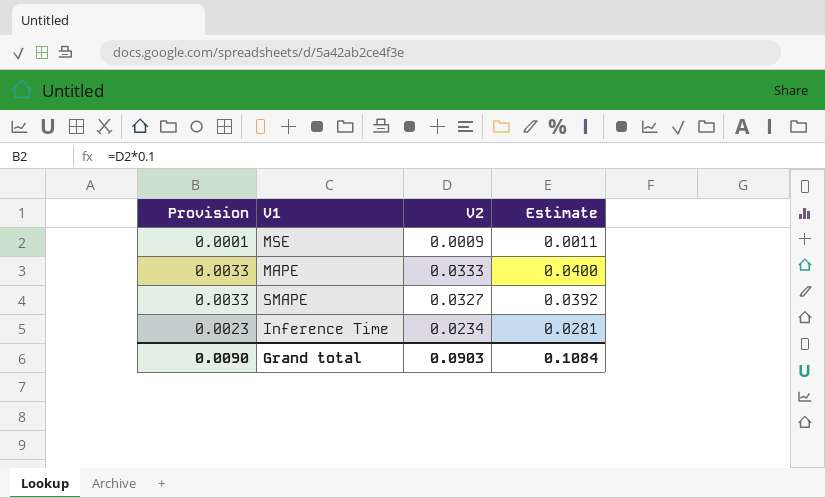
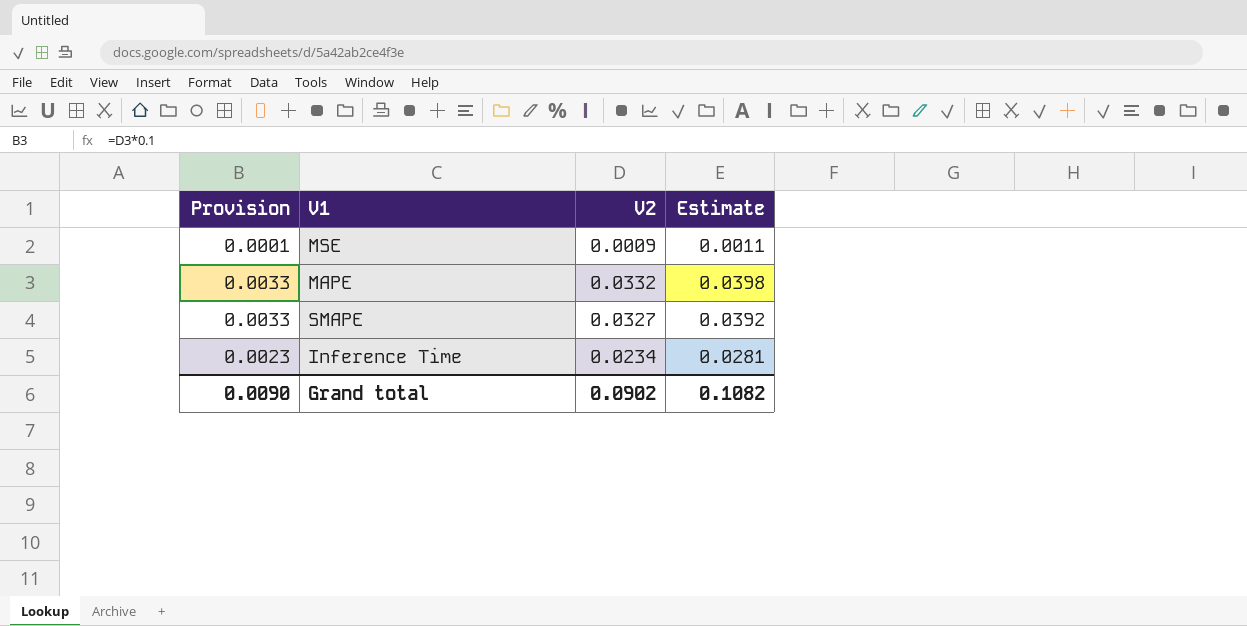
MAPE | V2: 0.0333 -> 0.0332
MAPE | Estimate: 0.0400 -> 0.0398
Grand total | V2: 0.0903 -> 0.0902
Grand total | Estimate: 0.1084 -> 0.1082

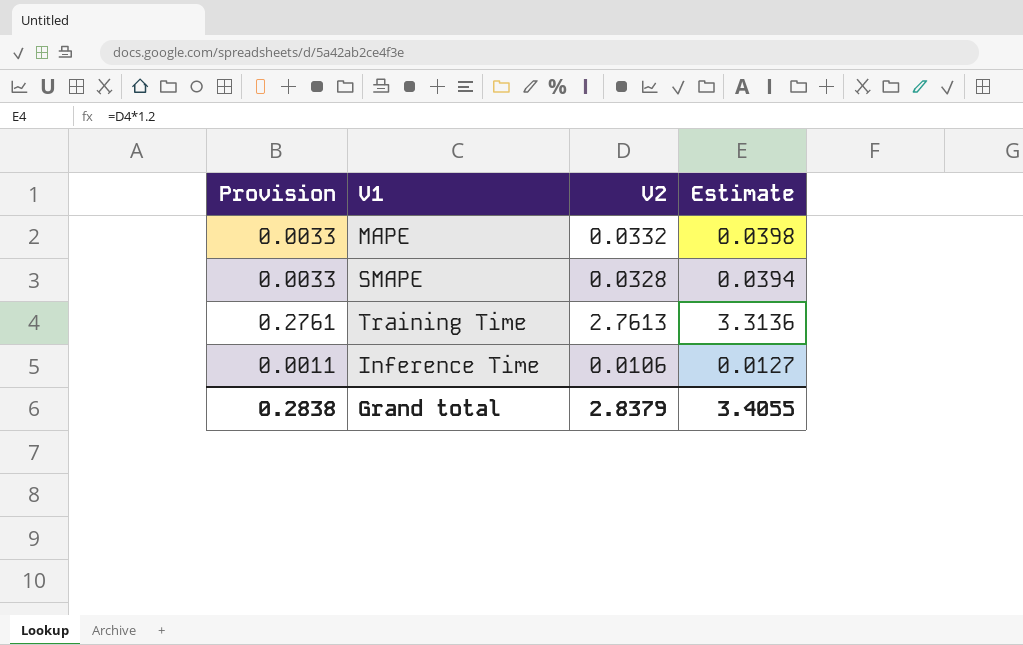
row MSE: 0.0001 | 0.0009 | 0.0011 -> none
SMAPE | V2: 0.0327 -> 0.0328
SMAPE | Estimate: 0.0392 -> 0.0394
row Training Time: none -> 0.2761 | 2.7613 | 3.3136
Inference Time | Provision: 0.0023 -> 0.0011
Inference Time | V2: 0.0234 -> 0.0106
Inference Time | Estimate: 0.0281 -> 0.0127
Grand total | Provision: 0.0090 -> 0.2838
Grand total | V2: 0.0902 -> 2.8379
Grand total | Estimate: 0.1082 -> 3.4055

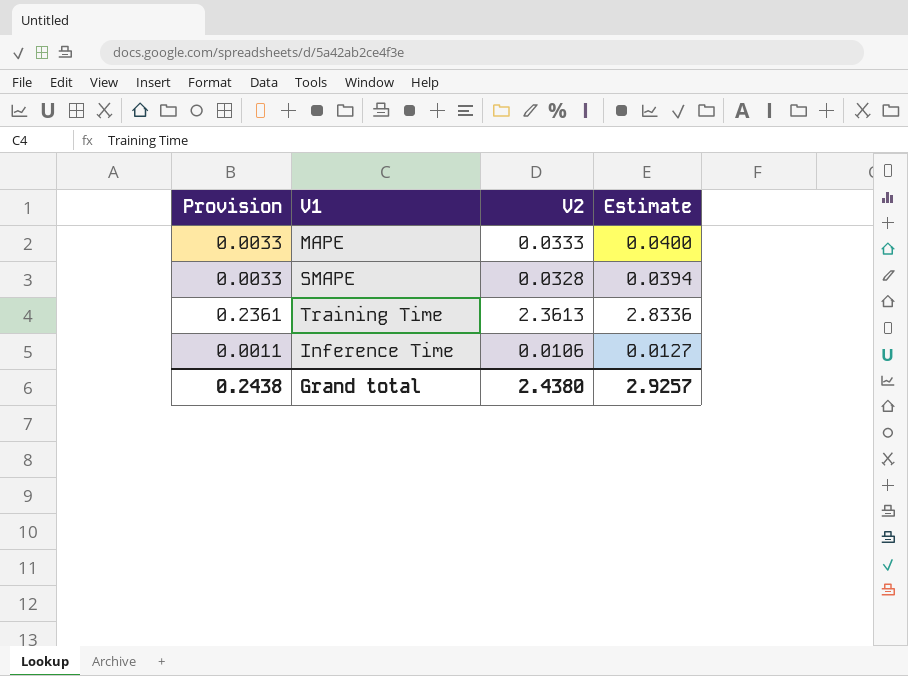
MAPE | V2: 0.0332 -> 0.0333
MAPE | Estimate: 0.0398 -> 0.0400
Training Time | Provision: 0.2761 -> 0.2361
Training Time | V2: 2.7613 -> 2.3613
Training Time | Estimate: 3.3136 -> 2.8336
Grand total | Provision: 0.2838 -> 0.2438
Grand total | V2: 2.8379 -> 2.4380
Grand total | Estimate: 3.4055 -> 2.9257

